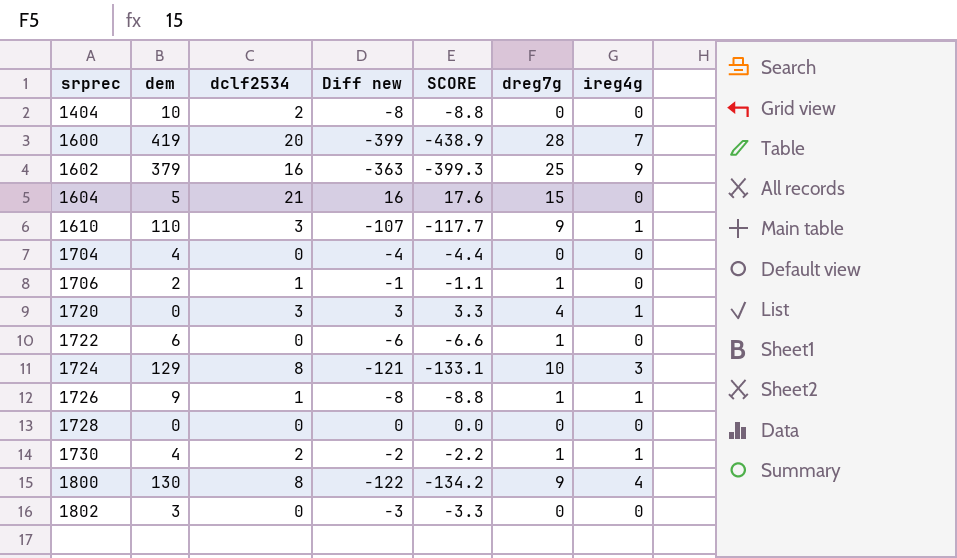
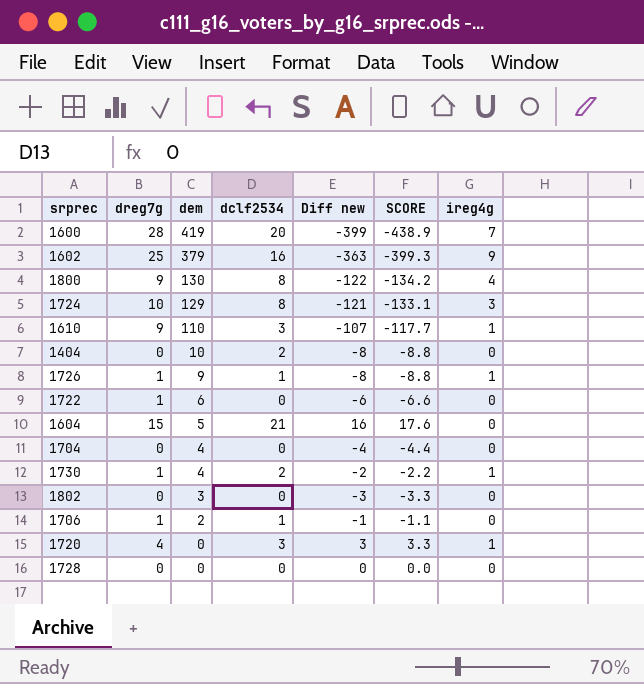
row order: srprec ascending -> dem descending
column dreg7g | position: 6 -> 2

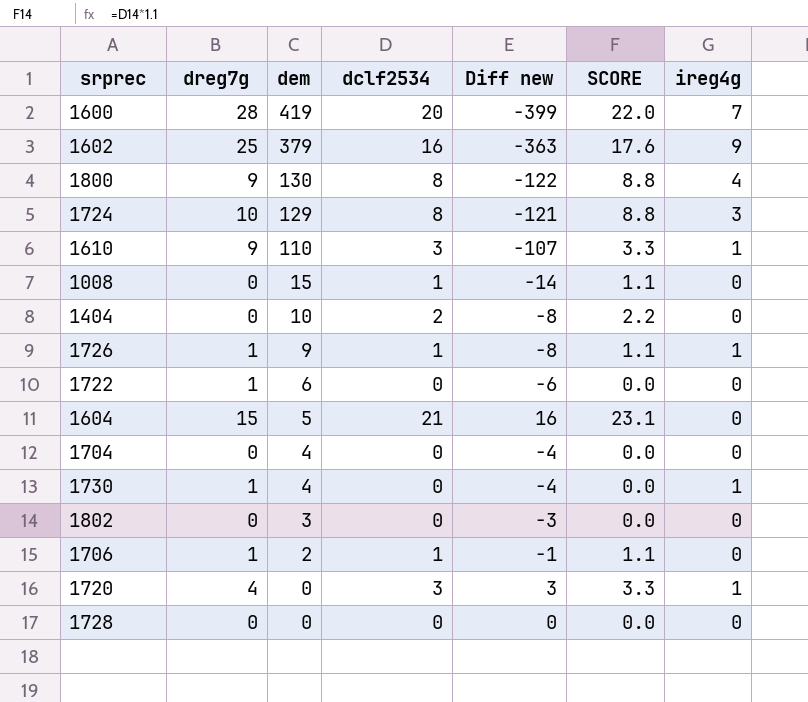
column SCORE | formula: [Diff new] * 1.1 -> [dclf2534] * 1.1
row 1008: none -> 0 | 15 | 1 | -14 | 1.1 | 0
1730 | dclf2534: 2 -> 0
1730 | Diff new: -2 -> -4

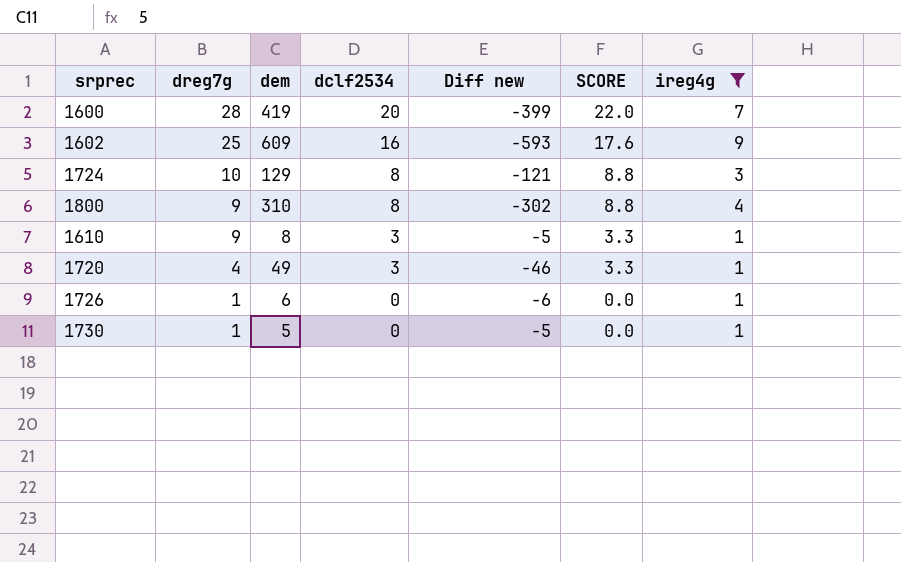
filter: none -> ireg4g != 0
row order: dem descending -> dreg7g descending
1602 | dem: 379 -> 609
1602 | Diff new: -363 -> -593
1800 | dem: 130 -> 310
1800 | Diff new: -122 -> -302
1610 | dem: 110 -> 8
1610 | Diff new: -107 -> -5
1720 | dem: 0 -> 49
1720 | Diff new: 3 -> -46
1726 | dem: 9 -> 6
1726 | dclf2534: 1 -> 0
1726 | Diff new: -8 -> -6
1726 | SCORE: 1.1 -> 0.0
1730 | dem: 4 -> 5
1730 | Diff new: -4 -> -5

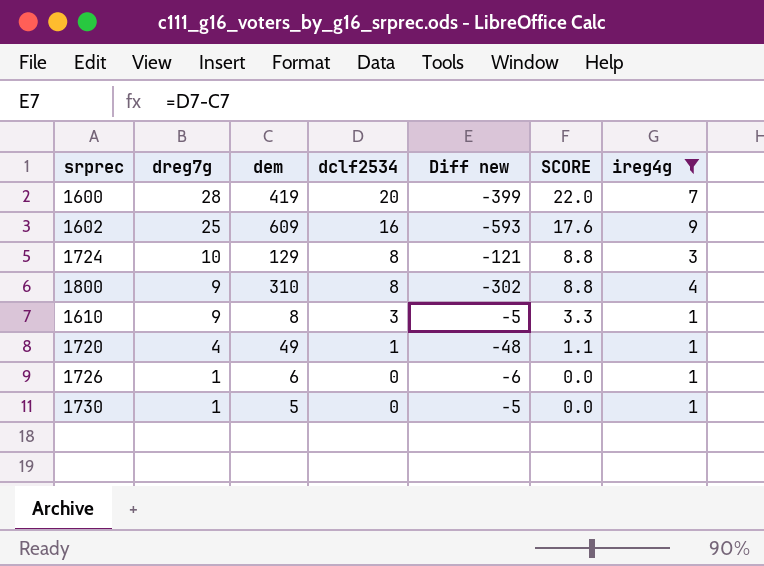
1720 | dclf2534: 3 -> 1
1720 | Diff new: -46 -> -48
1720 | SCORE: 3.3 -> 1.1

